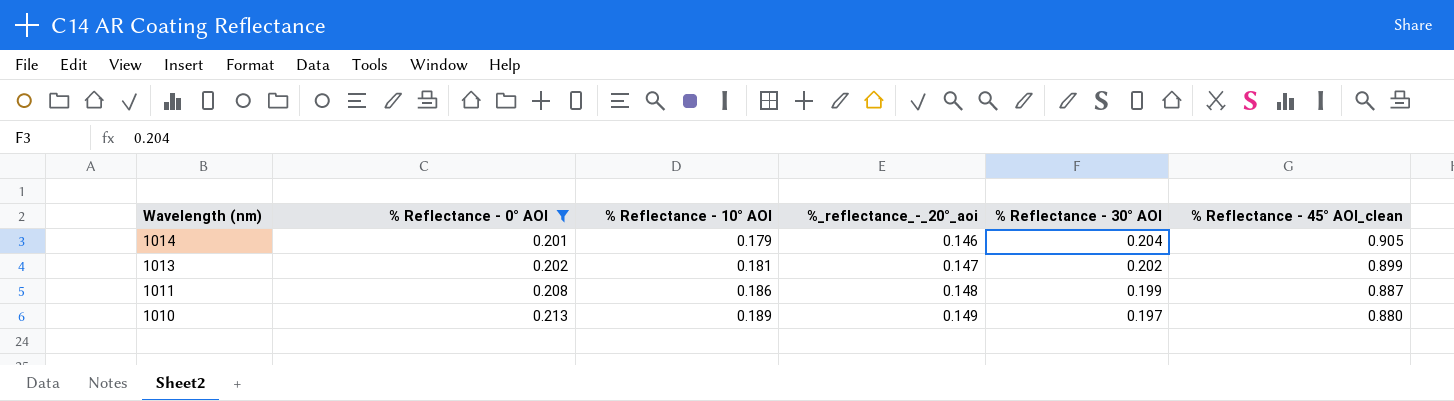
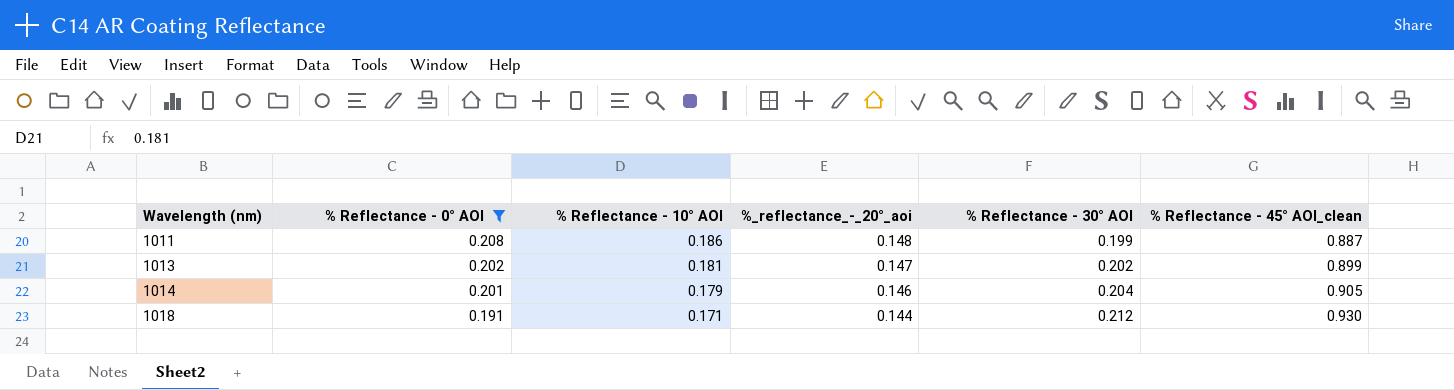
row order: Wavelength (nm) descending -> Wavelength (nm) ascending
row 1010: 0.213 | 0.189 | 0.149 | 0.197 | 0.880 -> none
row 1018: none -> 0.191 | 0.171 | 0.144 | 0.212 | 0.930

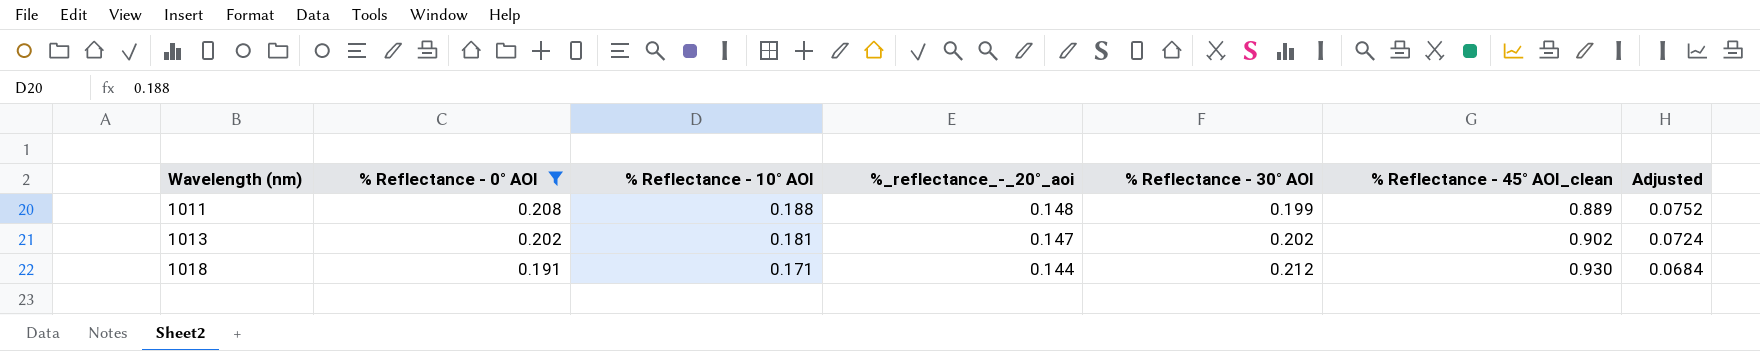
column Adjusted | formula: none -> [% Reflectance - 10° AOI] * 0.4
row 1014: 0.201 | 0.179 | 0.146 | 0.204 | 0.905 -> none
1011 | % Reflectance - 10° AOI: 0.186 -> 0.188
1011 | % Reflectance - 45° AOI_clean: 0.887 -> 0.889
1013 | % Reflectance - 45° AOI_clean: 0.899 -> 0.902

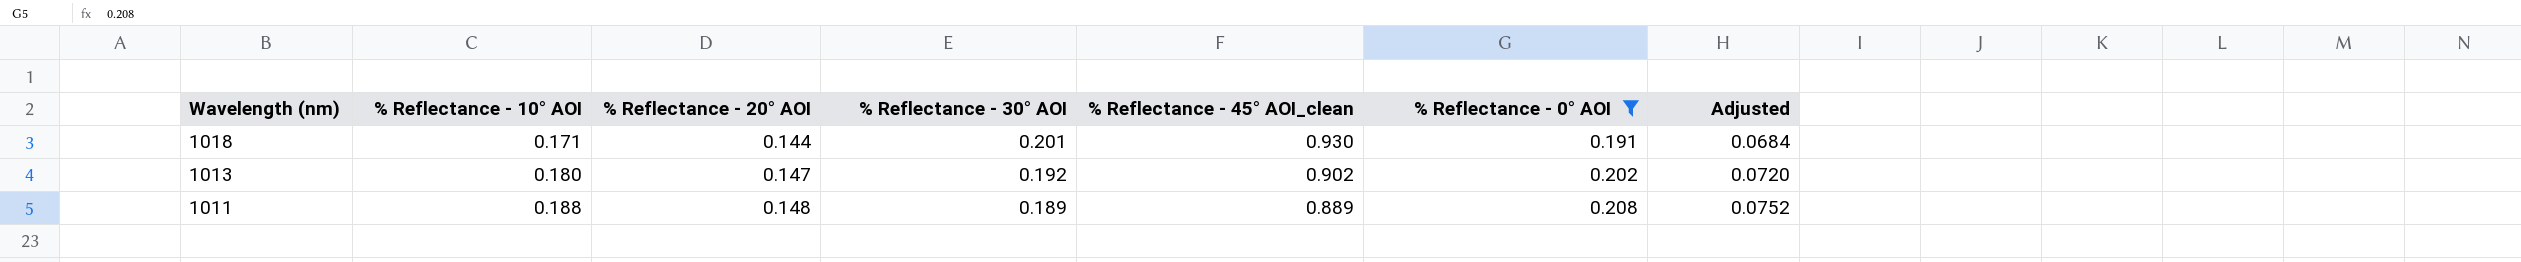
row order: Wavelength (nm) ascending -> Wavelength (nm) descending
column name: %_reflectance_-_20°_aoi -> % Reflectance - 20° AOI
column % Reflectance - 0° AOI | position: 2 -> 6
1018 | % Reflectance - 30° AOI: 0.212 -> 0.201
1013 | % Reflectance - 10° AOI: 0.181 -> 0.180
1013 | % Reflectance - 30° AOI: 0.202 -> 0.192
1013 | Adjusted: 0.0724 -> 0.0720
1011 | % Reflectance - 30° AOI: 0.199 -> 0.189

